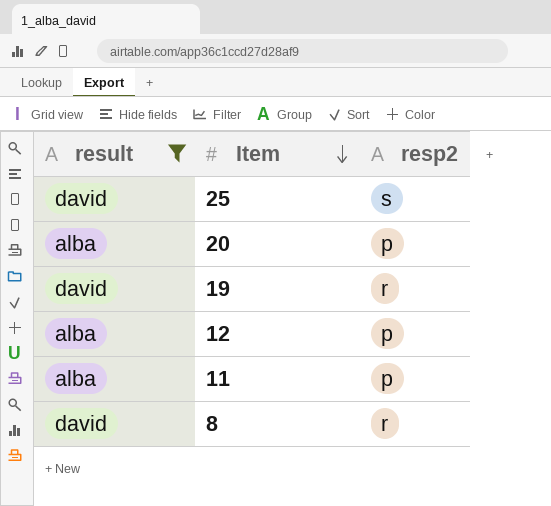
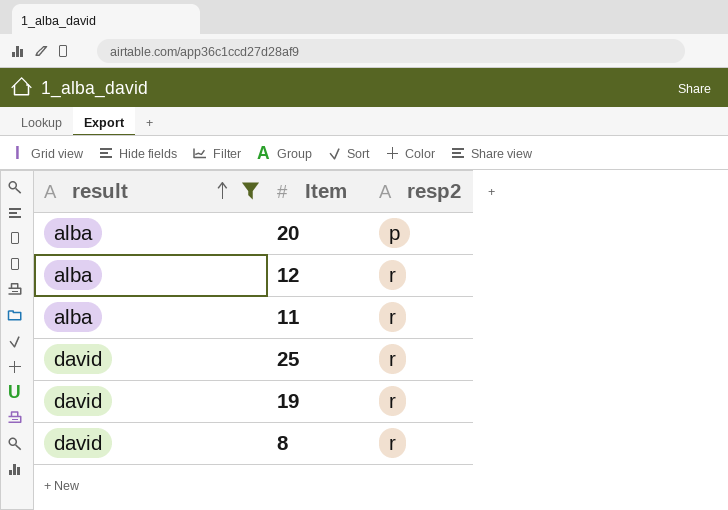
row order: Item descending -> result ascending
12 | resp2: p -> r
11 | resp2: p -> r
25 | resp2: s -> r

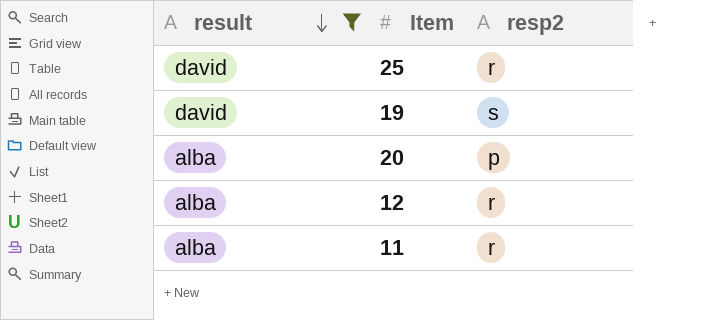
row order: result ascending -> result descending
row 8: david | r -> none
19 | resp2: r -> s

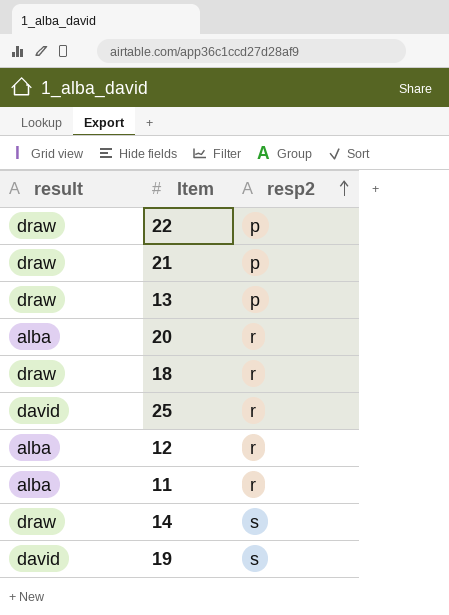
filter: result != draw -> none
row order: result descending -> resp2 ascending
20 | resp2: p -> r

